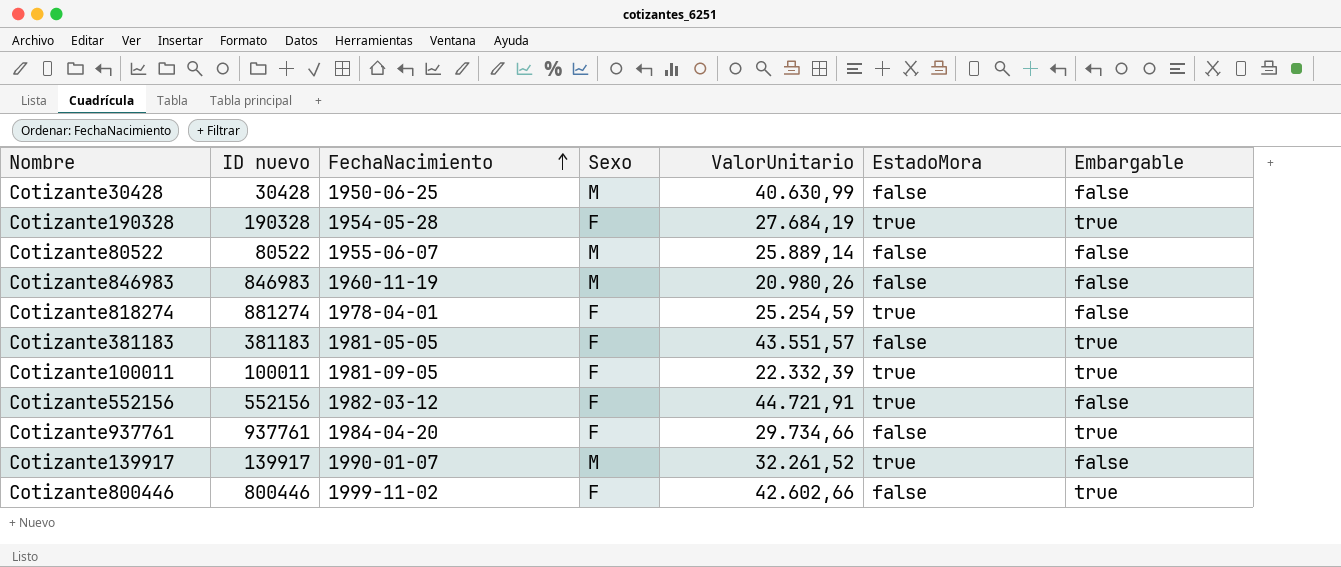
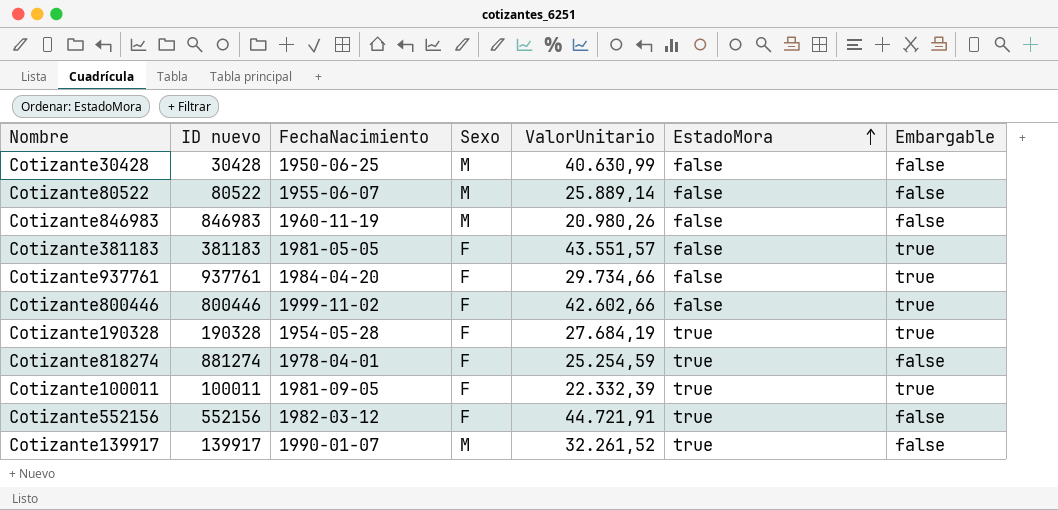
row order: FechaNacimiento ascending -> EstadoMora ascending

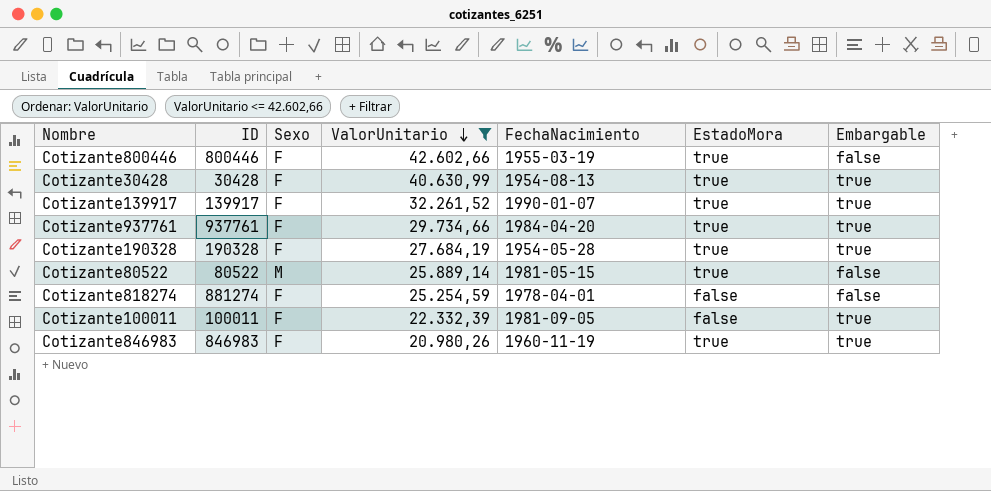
filter: none -> ValorUnitario <= 42.602,66
row order: EstadoMora ascending -> ValorUnitario descending
column name: ID nuevo -> ID
column FechaNacimiento | position: 3 -> 5
Cotizante800446 | FechaNacimiento: 1999-11-02 -> 1955-03-19
Cotizante800446 | EstadoMora: false -> true
Cotizante800446 | Embargable: true -> false
Cotizante30428 | Sexo: M -> F
Cotizante30428 | FechaNacimiento: 1950-06-25 -> 1954-08-13
Cotizante30428 | EstadoMora: false -> true
Cotizante30428 | Embargable: false -> true
Cotizante139917 | Sexo: M -> F
Cotizante139917 | Embargable: false -> true
Cotizante937761 | EstadoMora: false -> true
Cotizante80522 | FechaNacimiento: 1955-06-07 -> 1981-05-15
Cotizante80522 | EstadoMora: false -> true
Cotizante818274 | EstadoMora: true -> false
Cotizante100011 | EstadoMora: true -> false
Cotizante846983 | Sexo: M -> F
Cotizante846983 | EstadoMora: false -> true
Cotizante846983 | Embargable: false -> true

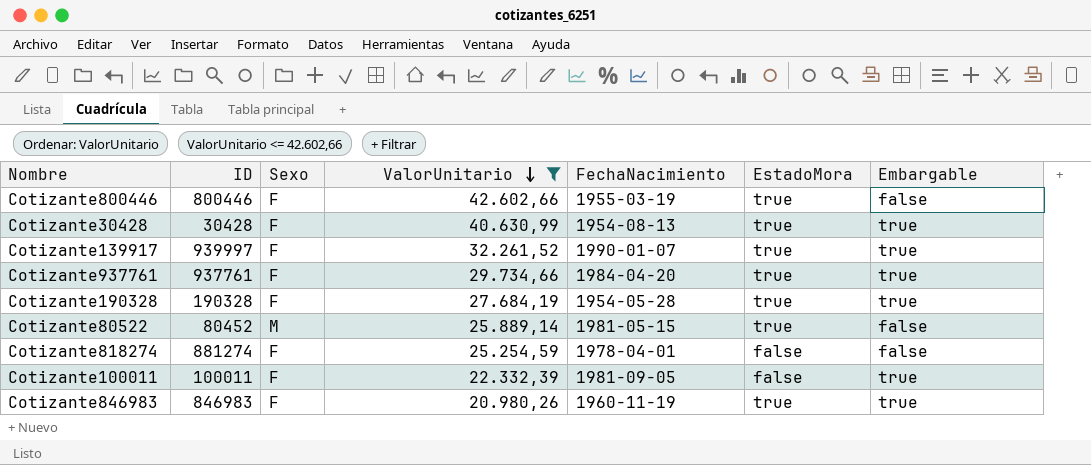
Cotizante139917 | ID: 139917 -> 939997
Cotizante80522 | ID: 80522 -> 80452

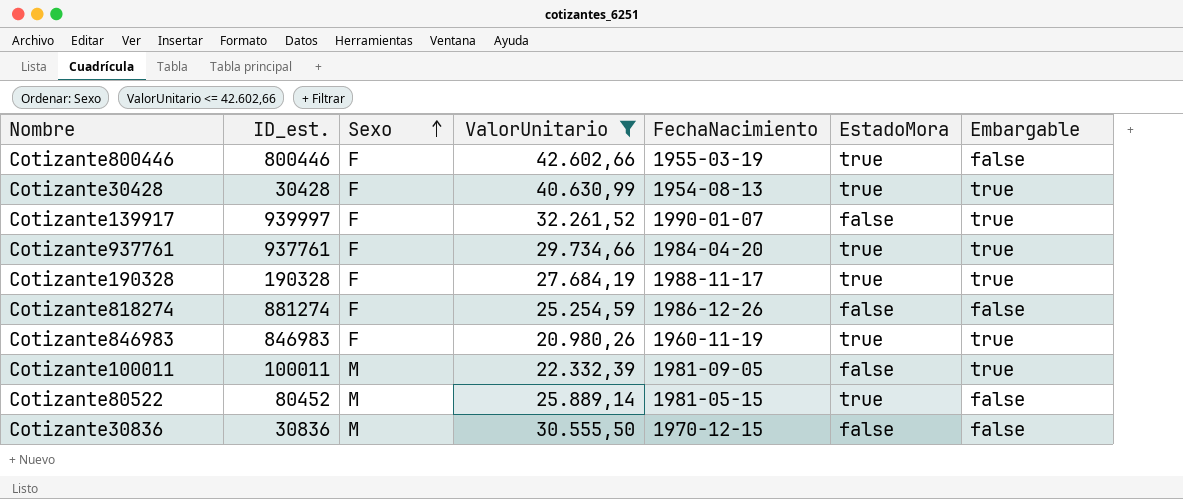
row order: ValorUnitario descending -> Sexo ascending
column name: ID -> ID_est.
Cotizante139917 | EstadoMora: true -> false
Cotizante190328 | FechaNacimiento: 1954-05-28 -> 1988-11-17
Cotizante818274 | FechaNacimiento: 1978-04-01 -> 1986-12-26
Cotizante100011 | Sexo: F -> M
row Cotizante30836: none -> 30836 | M | 30.555,50 | 1970-12-15 | false | false

